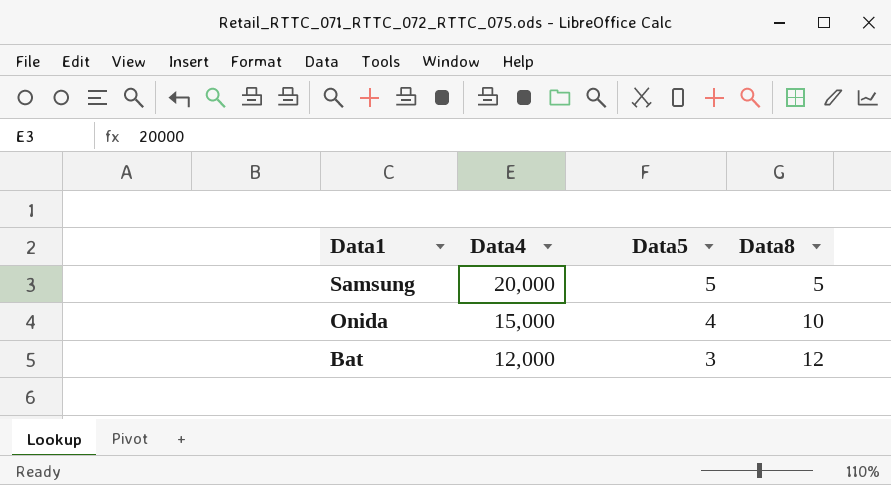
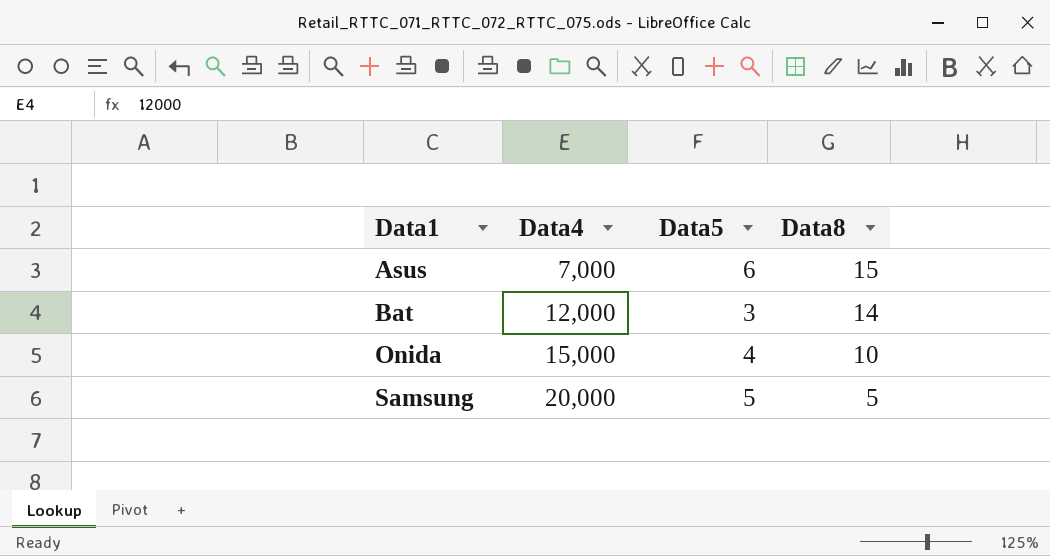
row order: Data1 descending -> Data1 ascending
row Asus: none -> 7,000 | 6 | 15
Bat | Data8: 12 -> 14

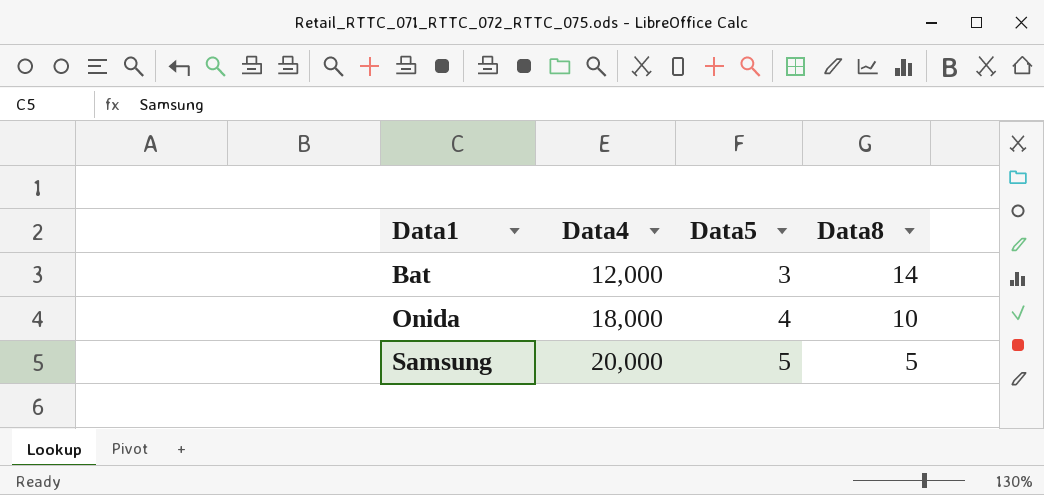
row Asus: 7,000 | 6 | 15 -> none
Onida | Data4: 15,000 -> 18,000

